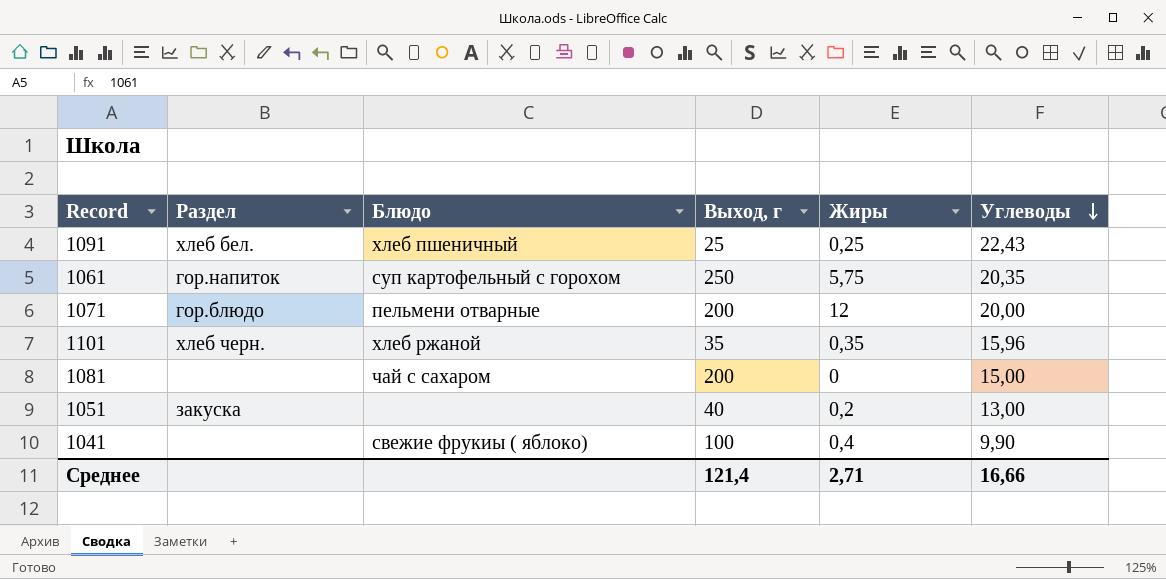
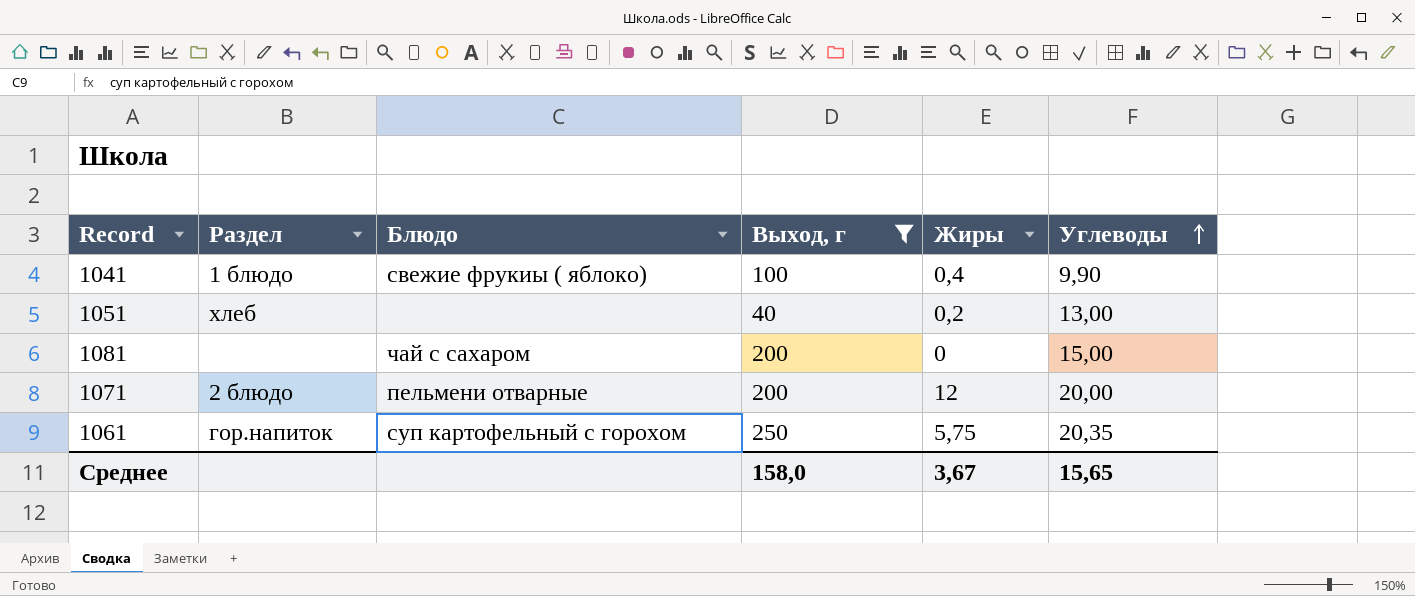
filter: none -> Выход, г >= 40
row order: Углеводы descending -> Углеводы ascending
1041 | Раздел: none -> 1 блюдо
1051 | Раздел: закуска -> хлеб
1071 | Раздел: гор.блюдо -> 2 блюдо
Среднее | Выход, г: 121,4 -> 158,0
Среднее | Жиры: 2,71 -> 3,67
Среднее | Углеводы: 16,66 -> 15,65

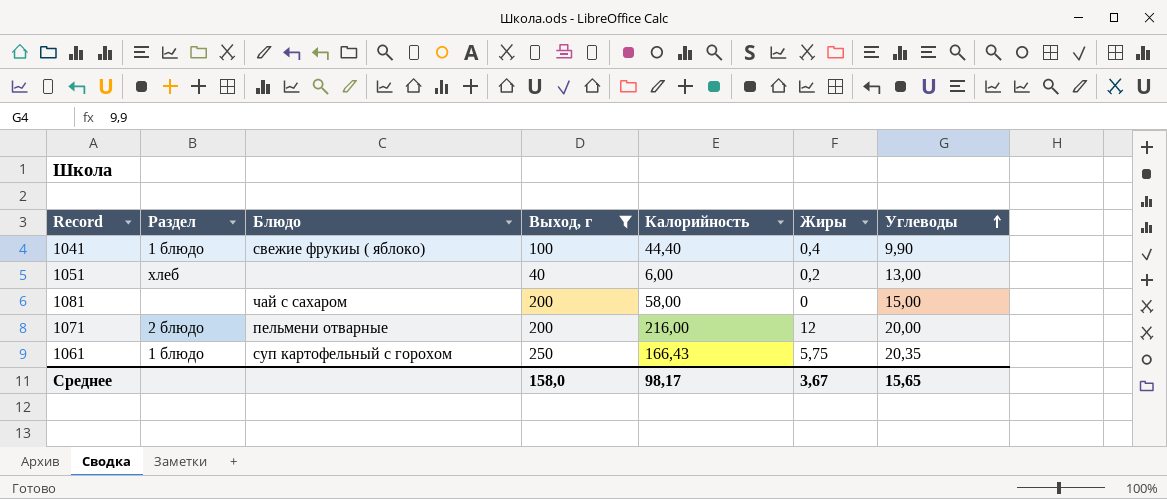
column Калорийность | position: none -> 5
1061 | Раздел: гор.напиток -> 1 блюдо

